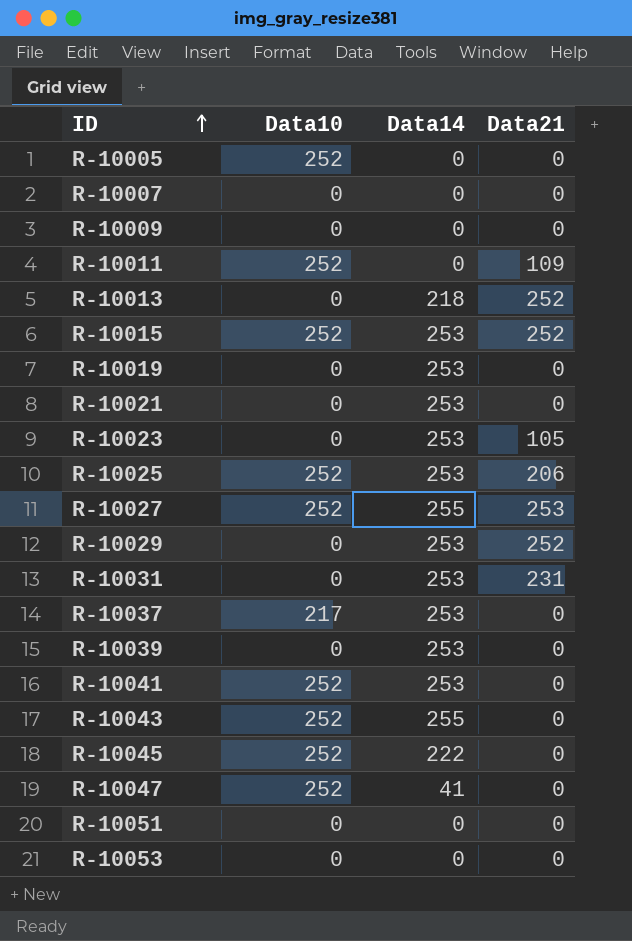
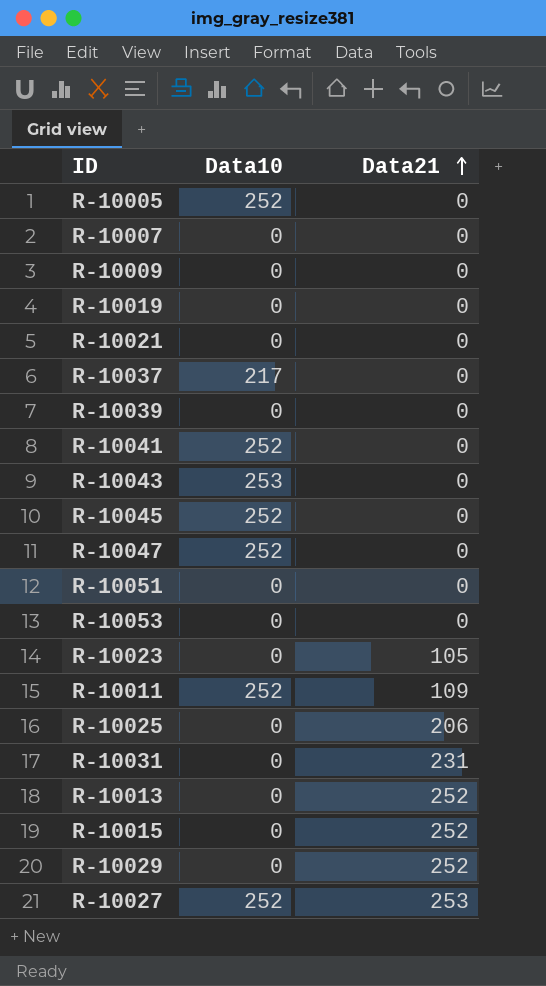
row order: ID ascending -> Data21 ascending
column Data14 | position: 3 -> none
R-10043 | Data10: 252 -> 253
R-10025 | Data10: 252 -> 0
R-10015 | Data10: 252 -> 0

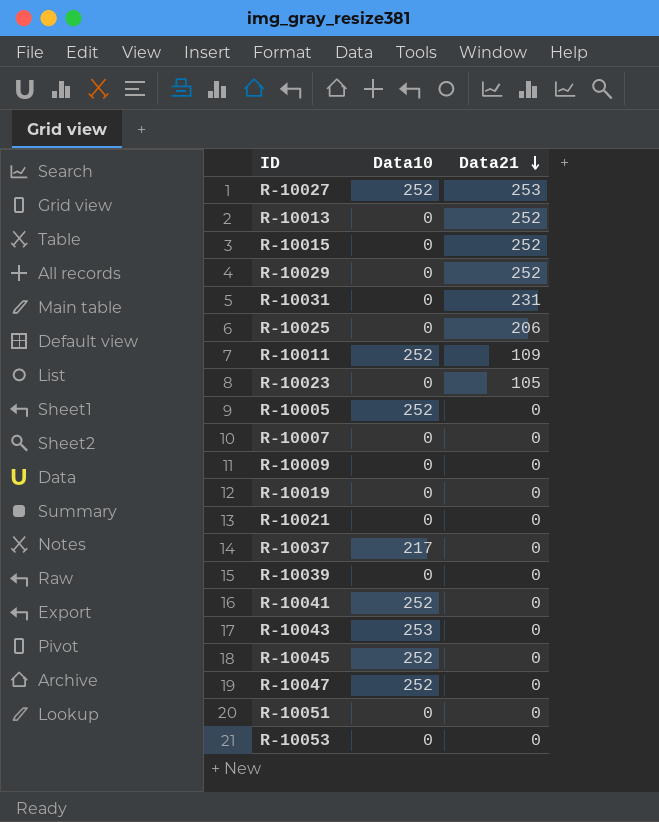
row order: Data21 ascending -> Data21 descending

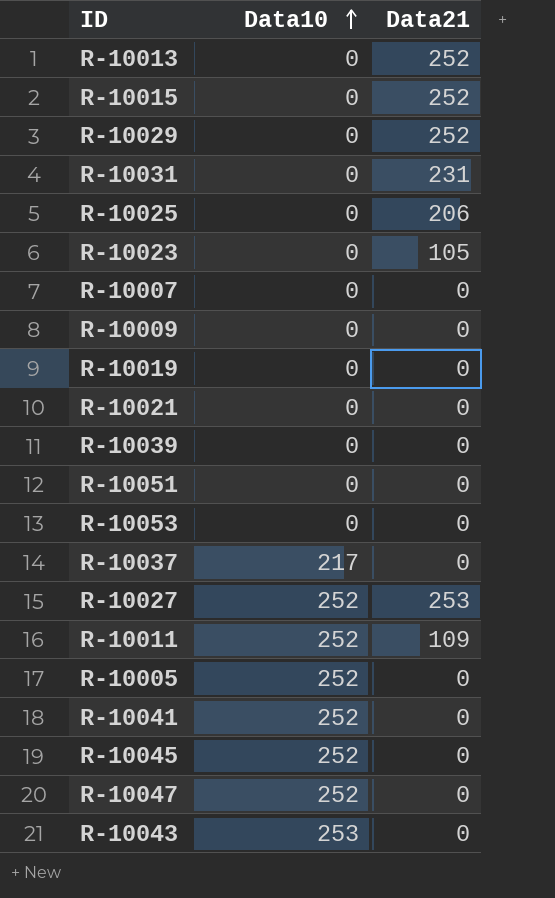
row order: Data21 descending -> Data10 ascending

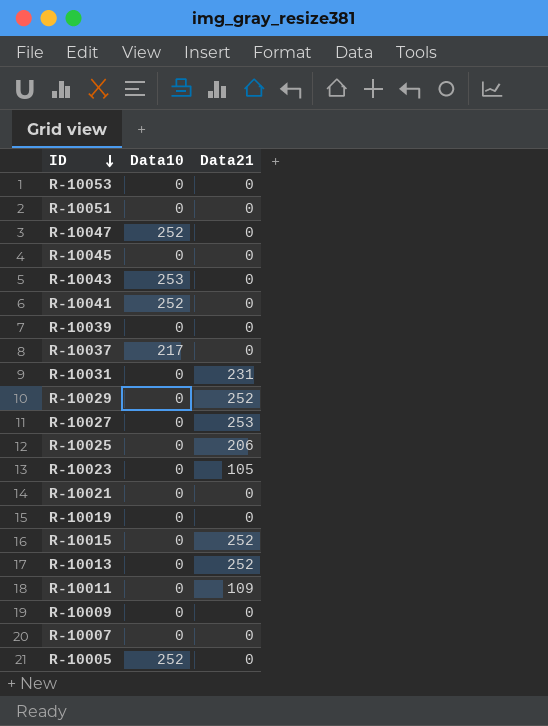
row order: Data10 ascending -> ID descending
R-10045 | Data10: 252 -> 0
R-10027 | Data10: 252 -> 0
R-10011 | Data10: 252 -> 0

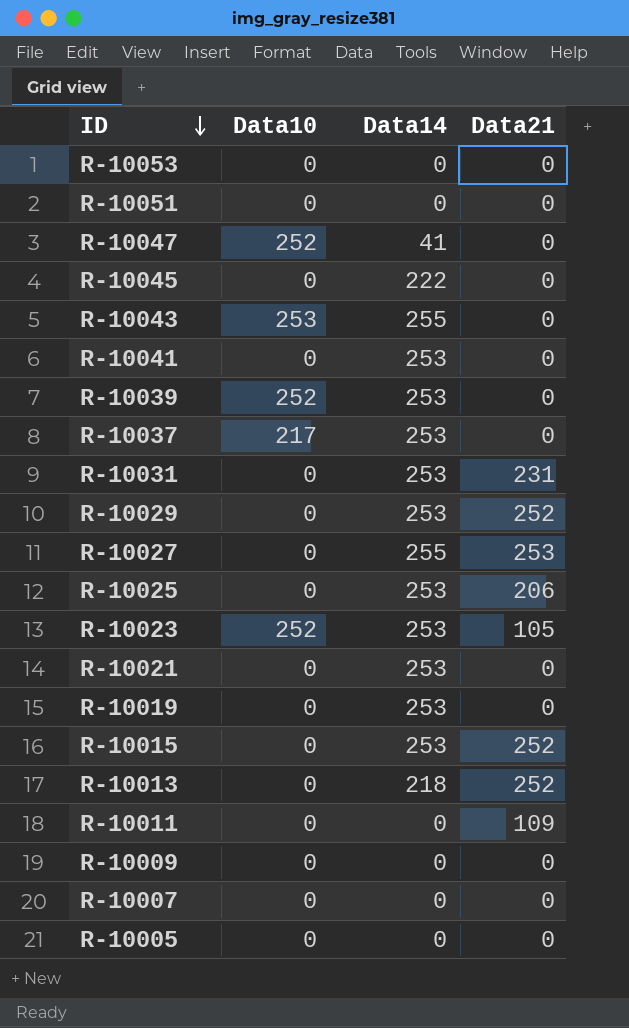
column Data14 | position: none -> 3
R-10041 | Data10: 252 -> 0
R-10039 | Data10: 0 -> 252
R-10023 | Data10: 0 -> 252
R-10005 | Data10: 252 -> 0

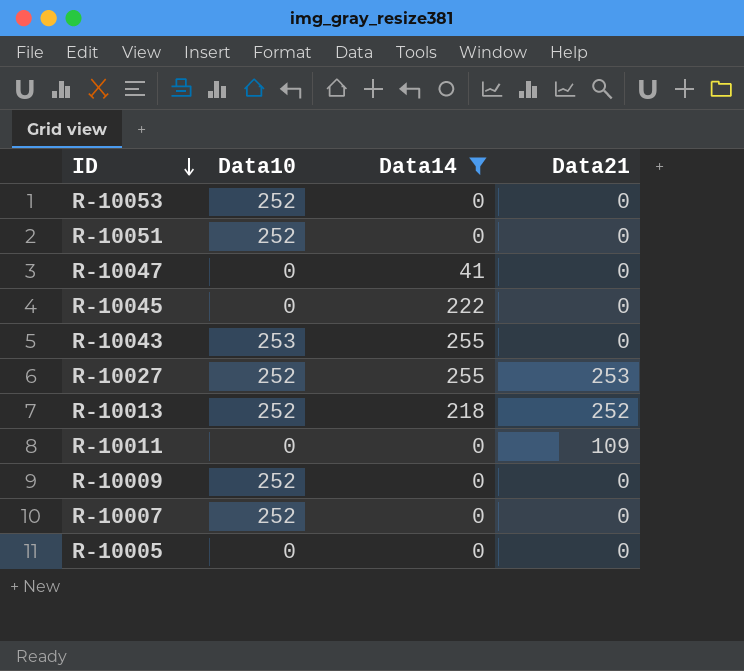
filter: none -> Data14 != 253
R-10053 | Data10: 0 -> 252
R-10051 | Data10: 0 -> 252
R-10047 | Data10: 252 -> 0
R-10027 | Data10: 0 -> 252
R-10013 | Data10: 0 -> 252
R-10009 | Data10: 0 -> 252
R-10007 | Data10: 0 -> 252

